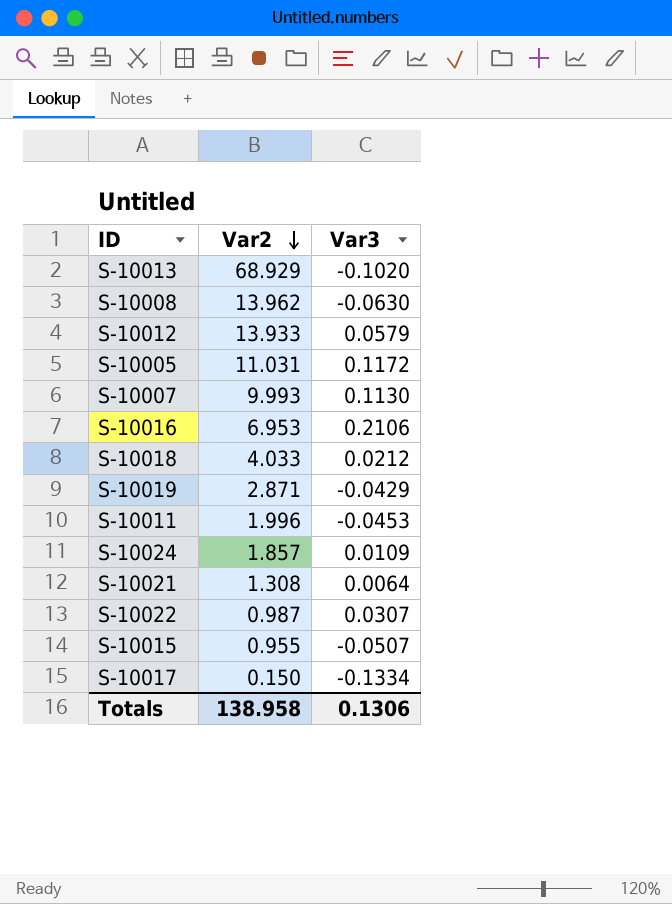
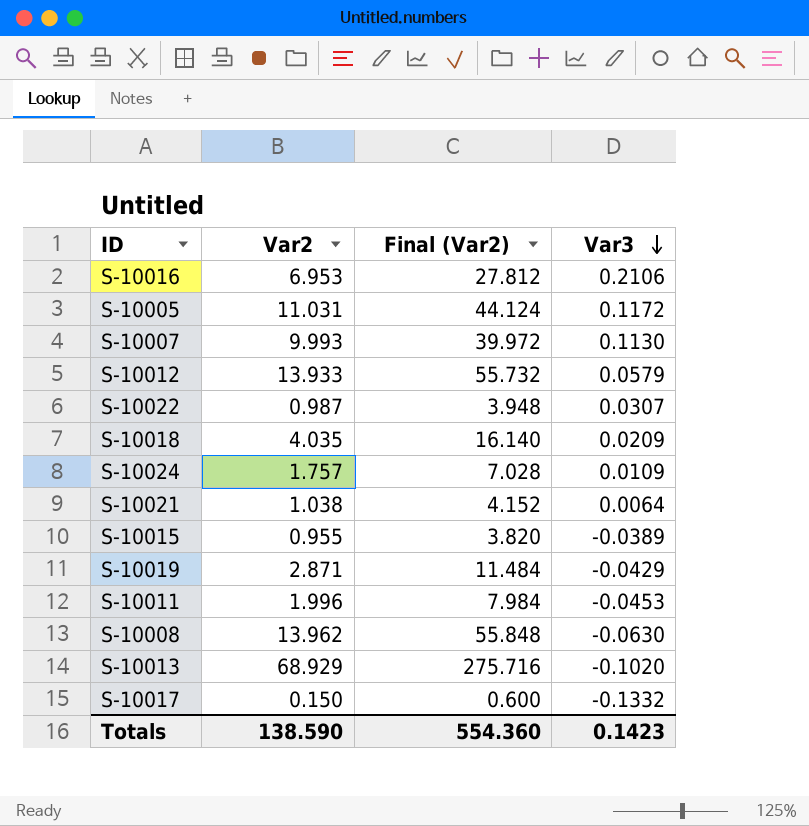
row order: Var2 descending -> Var3 descending
column Final (Var2) | formula: none -> [Var2] * 4
S-10018 | Var2: 4.033 -> 4.035
S-10018 | Var3: 0.0212 -> 0.0209
S-10024 | Var2: 1.857 -> 1.757
S-10021 | Var2: 1.308 -> 1.038
S-10015 | Var3: -0.0507 -> -0.0389
S-10017 | Var3: -0.1334 -> -0.1332
Totals | Var2: 138.958 -> 138.590
Totals | Var3: 0.1306 -> 0.1423

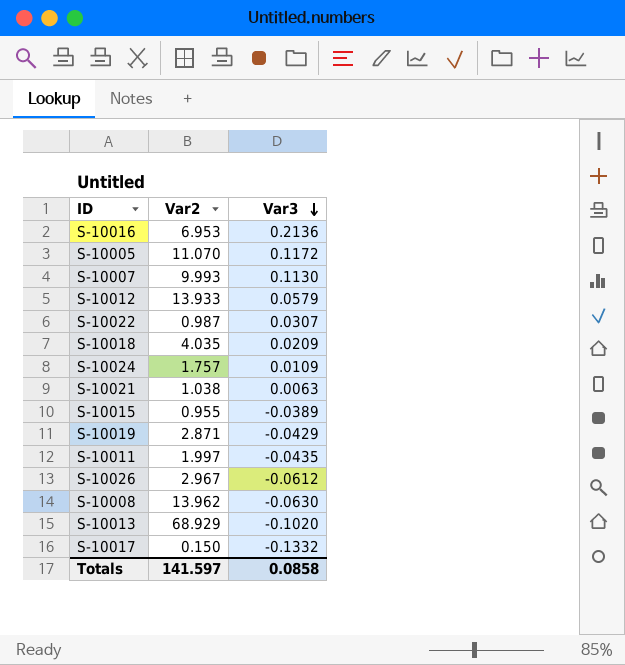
column Final (Var2) | formula: [Var2] * 4 -> none
S-10016 | Var3: 0.2106 -> 0.2136
S-10005 | Var2: 11.031 -> 11.070
S-10021 | Var3: 0.0064 -> 0.0063
S-10011 | Var2: 1.996 -> 1.997
S-10011 | Var3: -0.0453 -> -0.0435
row S-10026: none -> 2.967 | -0.0612
Totals | Var2: 138.590 -> 141.597
Totals | Var3: 0.1423 -> 0.0858

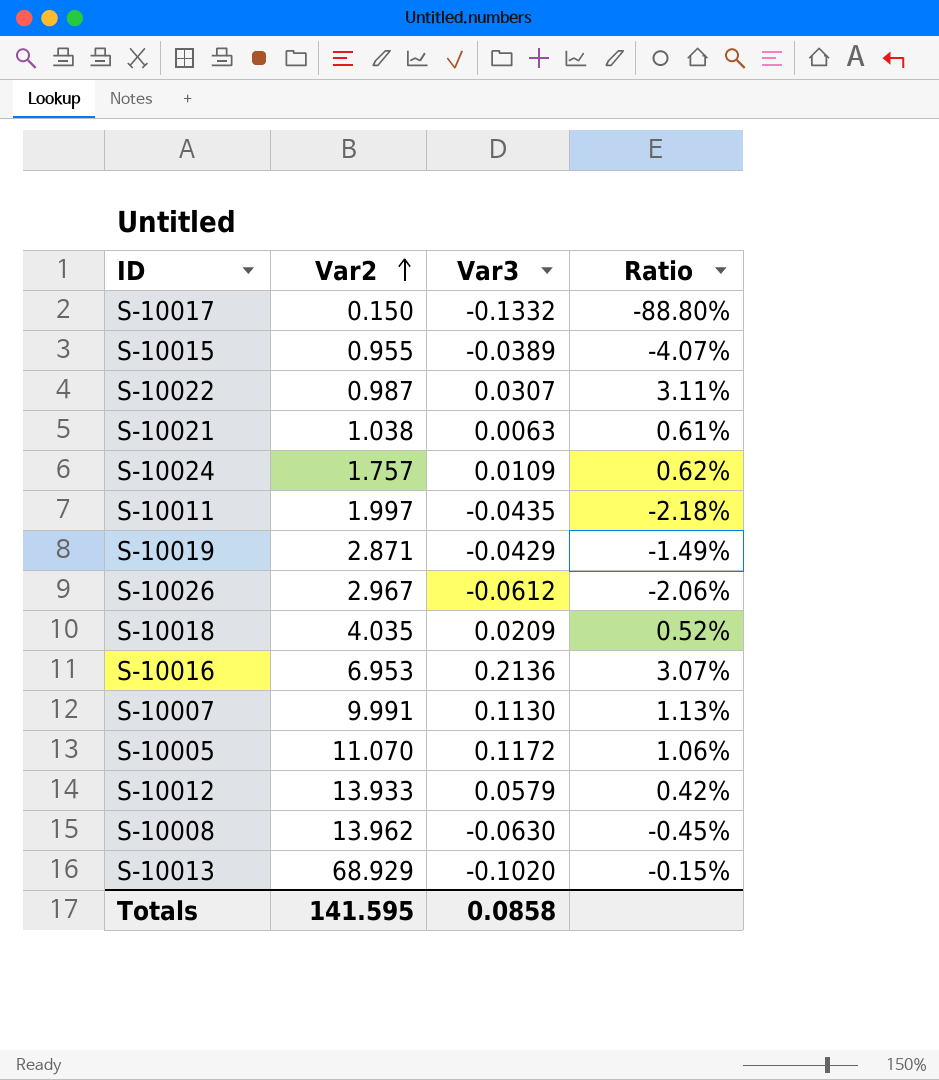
row order: Var3 descending -> Var2 ascending
column Ratio | formula: none -> [Var3] / [Var2]
S-10007 | Var2: 9.993 -> 9.991
Totals | Var2: 141.597 -> 141.595

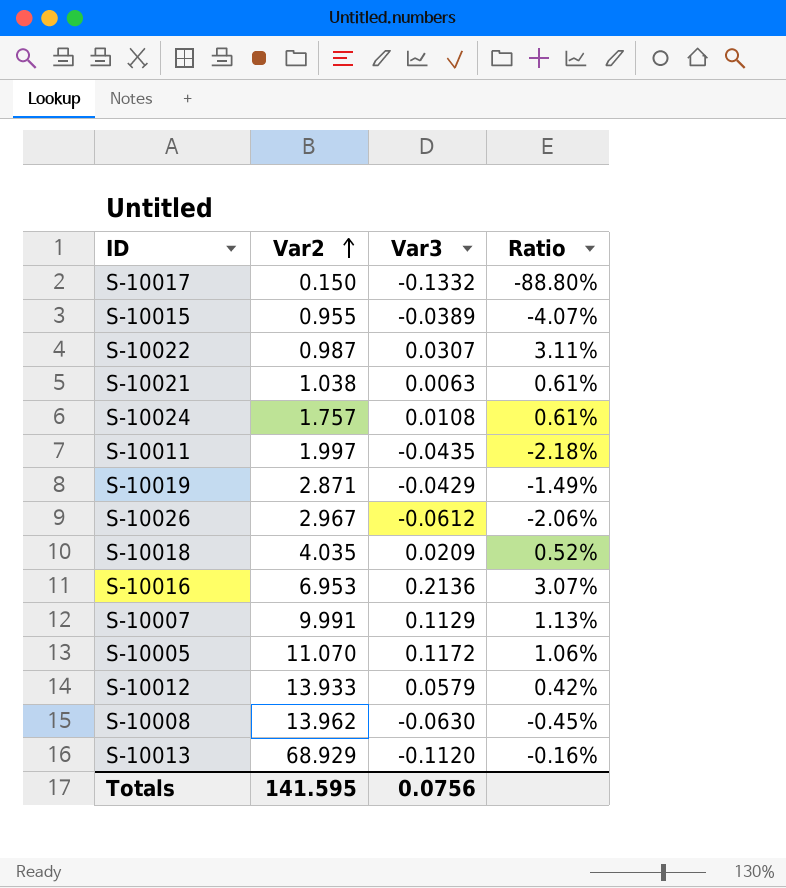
S-10024 | Var3: 0.0109 -> 0.0108
S-10024 | Ratio: 0.62% -> 0.61%
S-10007 | Var3: 0.1130 -> 0.1129
S-10013 | Var3: -0.1020 -> -0.1120
S-10013 | Ratio: -0.15% -> -0.16%
Totals | Var3: 0.0858 -> 0.0756

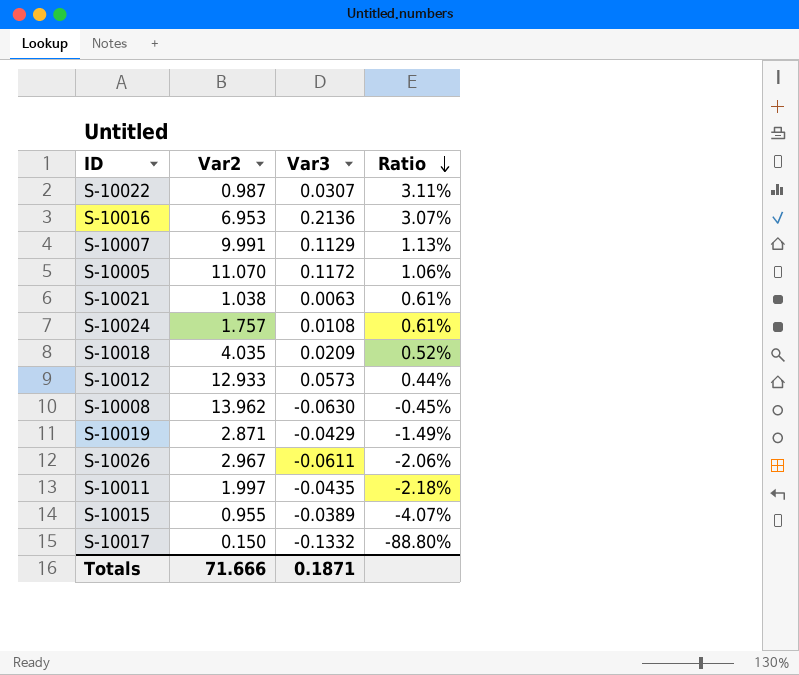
row order: Var2 ascending -> Ratio descending
row S-10013: 68.929 | -0.1120 | -0.16% -> none
S-10012 | Var2: 13.933 -> 12.933
S-10012 | Var3: 0.0579 -> 0.0573
S-10012 | Ratio: 0.42% -> 0.44%
S-10026 | Var3: -0.0612 -> -0.0611
Totals | Var2: 141.595 -> 71.666
Totals | Var3: 0.0756 -> 0.1871

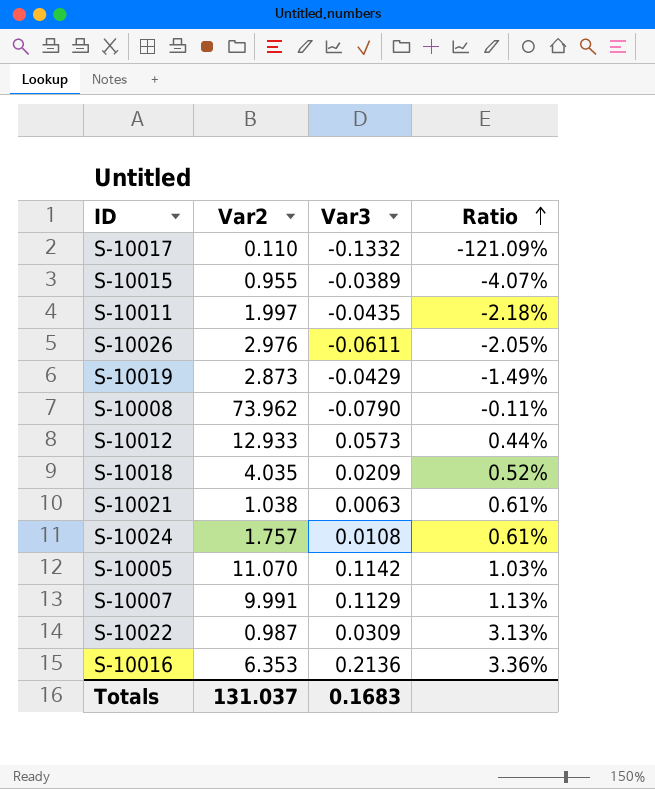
row order: Ratio descending -> Ratio ascending
S-10017 | Var2: 0.150 -> 0.110
S-10017 | Ratio: -88.80% -> -121.09%
S-10026 | Var2: 2.967 -> 2.976
S-10026 | Ratio: -2.06% -> -2.05%
S-10019 | Var2: 2.871 -> 2.873
S-10008 | Var2: 13.962 -> 73.962
S-10008 | Var3: -0.0630 -> -0.0790
S-10008 | Ratio: -0.45% -> -0.11%
S-10005 | Var3: 0.1172 -> 0.1142
S-10005 | Ratio: 1.06% -> 1.03%
S-10022 | Var3: 0.0307 -> 0.0309
S-10022 | Ratio: 3.11% -> 3.13%
S-10016 | Var2: 6.953 -> 6.353
S-10016 | Ratio: 3.07% -> 3.36%
Totals | Var2: 71.666 -> 131.037
Totals | Var3: 0.1871 -> 0.1683

